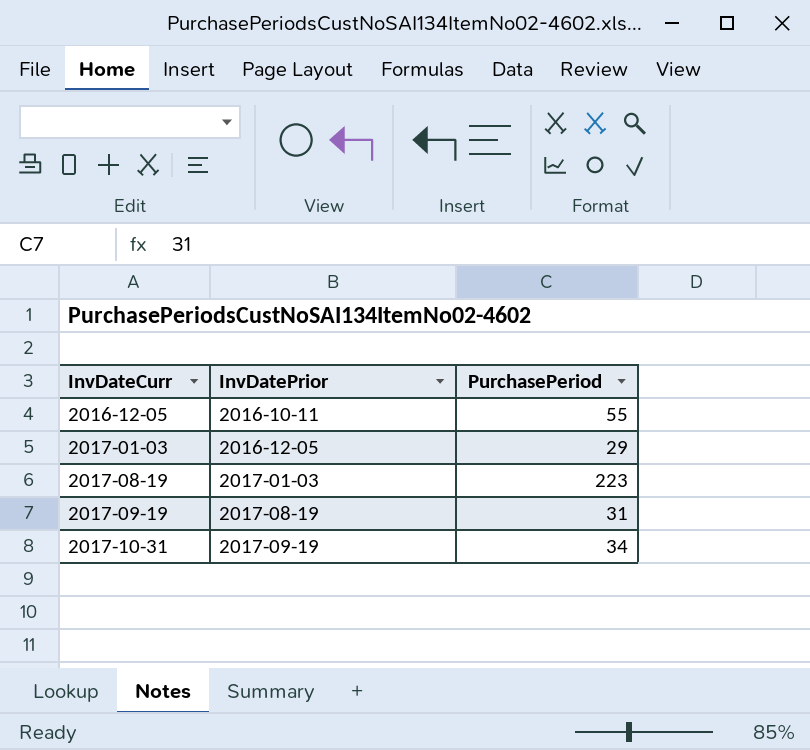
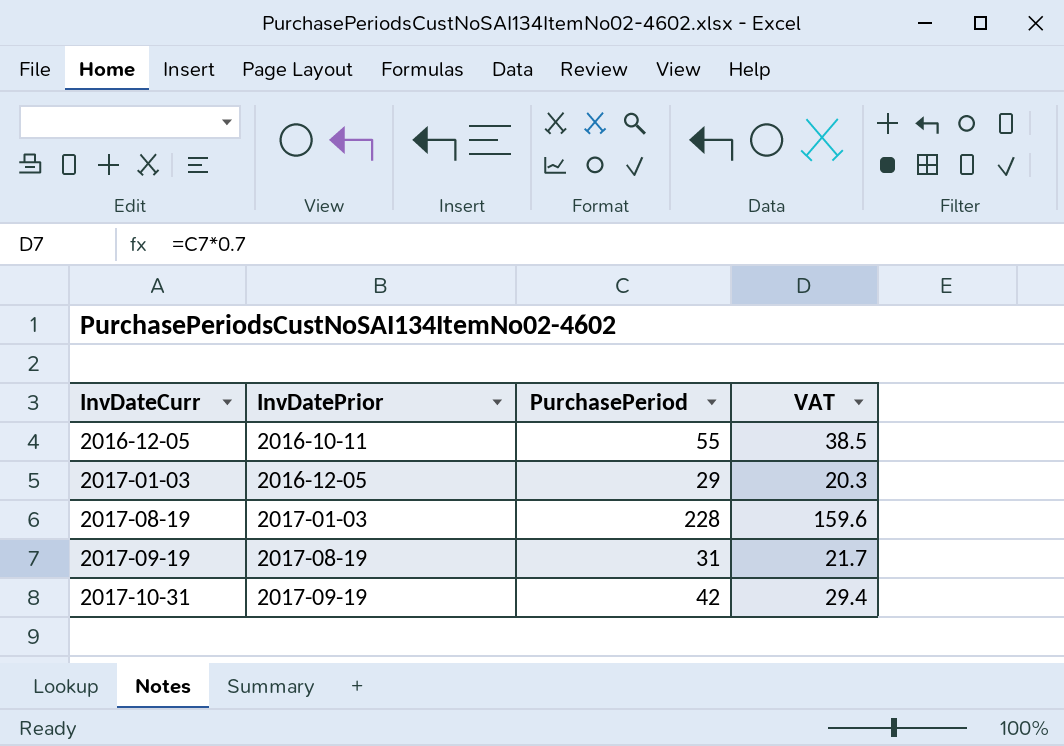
column VAT | formula: none -> [PurchasePeriod] * 0.7
2017-08-19 | PurchasePeriod: 223 -> 228
2017-10-31 | PurchasePeriod: 34 -> 42

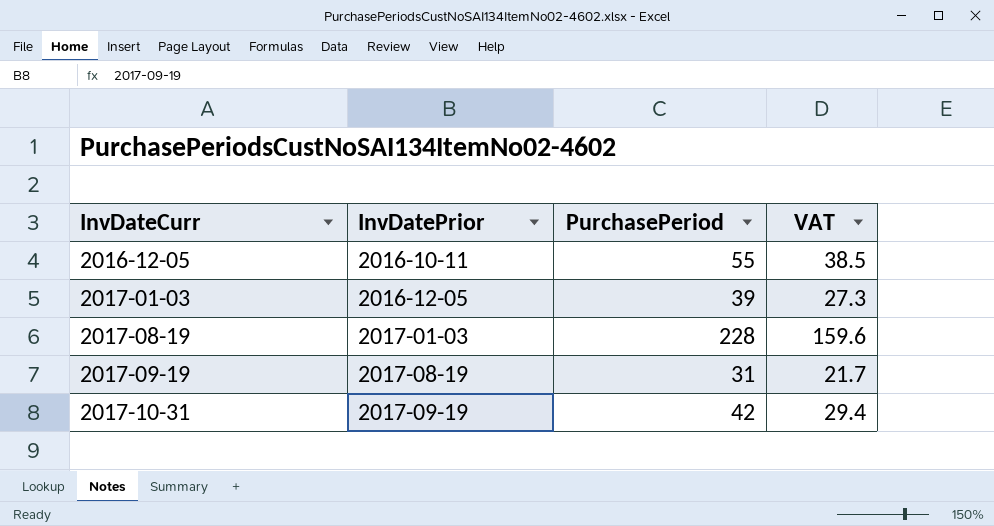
2017-01-03 | PurchasePeriod: 29 -> 39
2017-01-03 | VAT: 20.3 -> 27.3

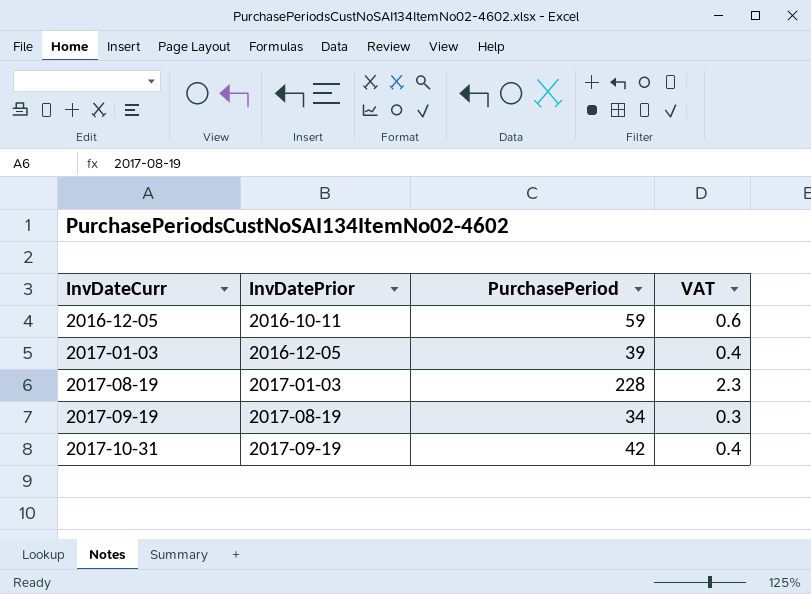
column VAT | formula: [PurchasePeriod] * 0.7 -> [PurchasePeriod] * 0.01
2016-12-05 | PurchasePeriod: 55 -> 59
2017-09-19 | PurchasePeriod: 31 -> 34

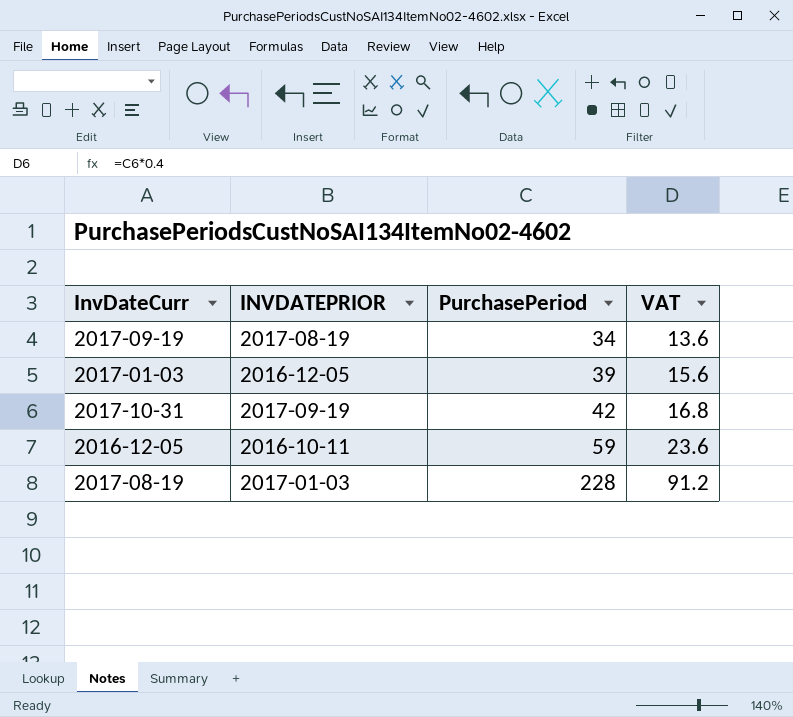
row order: InvDateCurr ascending -> PurchasePeriod ascending
column name: InvDatePrior -> INVDATEPRIOR
column VAT | formula: [PurchasePeriod] * 0.01 -> [PurchasePeriod] * 0.4

